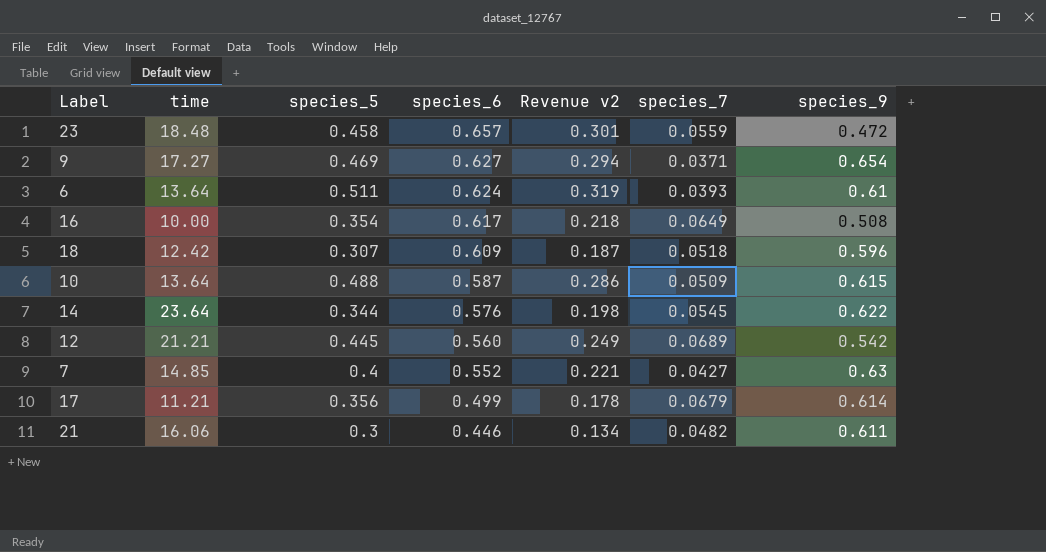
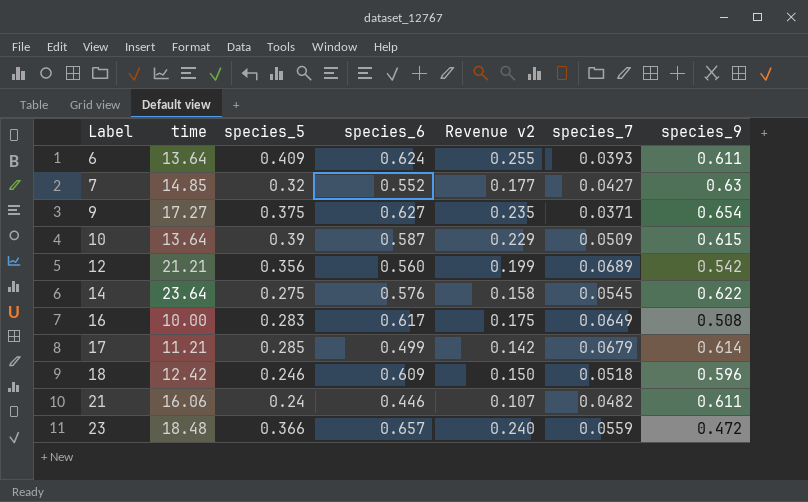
row order: species_6 descending -> Label ascending
6 | species_5: 0.511 -> 0.409
6 | Revenue v2: 0.319 -> 0.255
6 | species_9: 0.61 -> 0.611
7 | species_5: 0.4 -> 0.32
7 | Revenue v2: 0.221 -> 0.177
9 | species_5: 0.469 -> 0.375
9 | Revenue v2: 0.294 -> 0.235
10 | species_5: 0.488 -> 0.39
10 | Revenue v2: 0.286 -> 0.229
12 | species_5: 0.445 -> 0.356
12 | Revenue v2: 0.249 -> 0.199
14 | species_5: 0.344 -> 0.275
14 | Revenue v2: 0.198 -> 0.158
16 | species_5: 0.354 -> 0.283
16 | Revenue v2: 0.218 -> 0.175
17 | species_5: 0.356 -> 0.285
17 | Revenue v2: 0.178 -> 0.142
18 | species_5: 0.307 -> 0.246
18 | Revenue v2: 0.187 -> 0.150
21 | species_5: 0.3 -> 0.24
21 | Revenue v2: 0.134 -> 0.107
23 | species_5: 0.458 -> 0.366
23 | Revenue v2: 0.301 -> 0.240

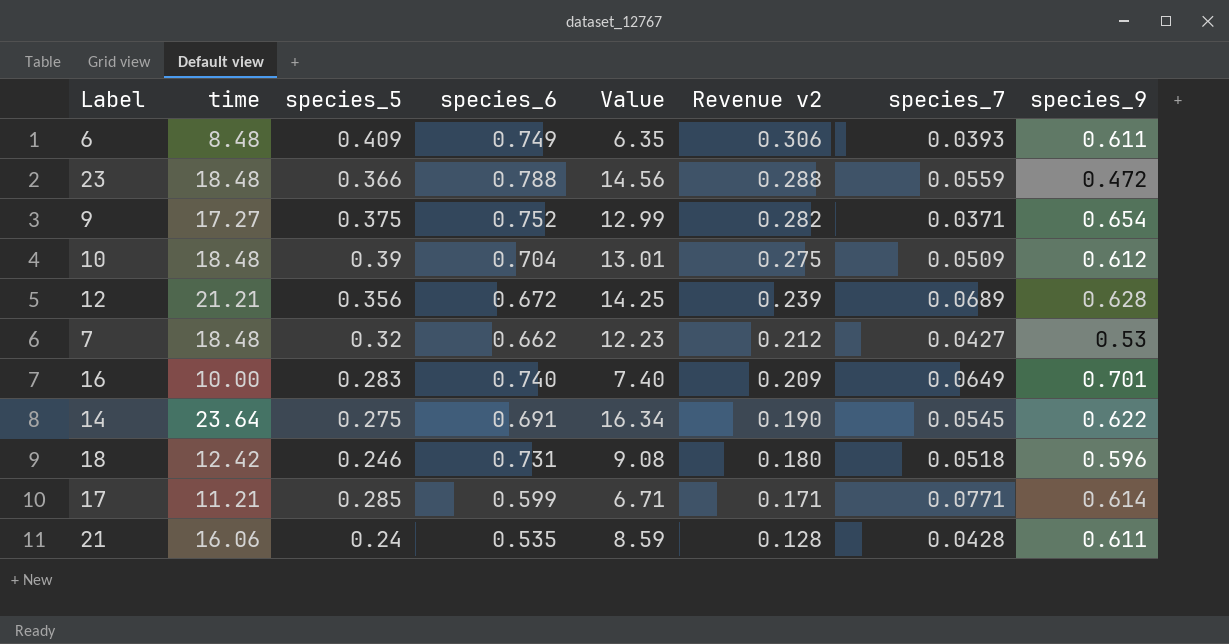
row order: Label ascending -> Revenue v2 descending
column Value | formula: none -> [time] * [species_6]
6 | time: 13.64 -> 8.48
6 | species_6: 0.624 -> 0.749
6 | Revenue v2: 0.255 -> 0.306
23 | species_6: 0.657 -> 0.788
23 | Revenue v2: 0.240 -> 0.288
9 | species_6: 0.627 -> 0.752
9 | Revenue v2: 0.235 -> 0.282
10 | time: 13.64 -> 18.48
10 | species_6: 0.587 -> 0.704
10 | Revenue v2: 0.229 -> 0.275
10 | species_9: 0.615 -> 0.612
12 | species_6: 0.560 -> 0.672
12 | Revenue v2: 0.199 -> 0.239
12 | species_9: 0.542 -> 0.628
7 | time: 14.85 -> 18.48
7 | species_6: 0.552 -> 0.662
7 | Revenue v2: 0.177 -> 0.212
7 | species_9: 0.63 -> 0.53
16 | species_6: 0.617 -> 0.740
16 | Revenue v2: 0.175 -> 0.209
16 | species_9: 0.508 -> 0.701
14 | species_6: 0.576 -> 0.691
14 | Revenue v2: 0.158 -> 0.190
18 | species_6: 0.609 -> 0.731
18 | Revenue v2: 0.150 -> 0.180
17 | species_6: 0.499 -> 0.599
17 | Revenue v2: 0.142 -> 0.171
17 | species_7: 0.0679 -> 0.0771
21 | species_6: 0.446 -> 0.535
21 | Revenue v2: 0.107 -> 0.128
21 | species_7: 0.0482 -> 0.0428

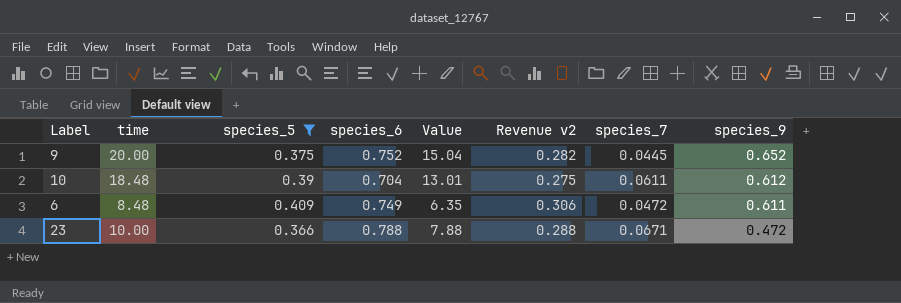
filter: none -> species_5 >= 0.366
row order: Revenue v2 descending -> species_9 descending
9 | time: 17.27 -> 20.00
9 | Value: 12.99 -> 15.04
9 | species_7: 0.0371 -> 0.0445
9 | species_9: 0.654 -> 0.652
10 | species_7: 0.0509 -> 0.0611
6 | species_7: 0.0393 -> 0.0472
23 | time: 18.48 -> 10.00
23 | Value: 14.56 -> 7.88
23 | species_7: 0.0559 -> 0.0671

